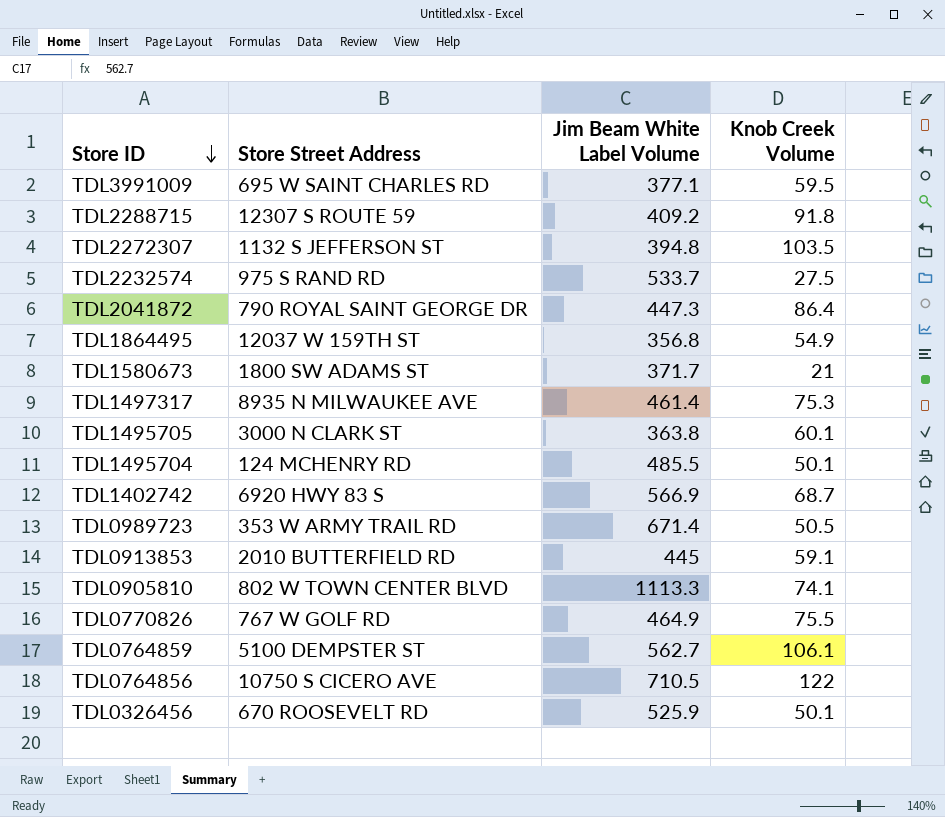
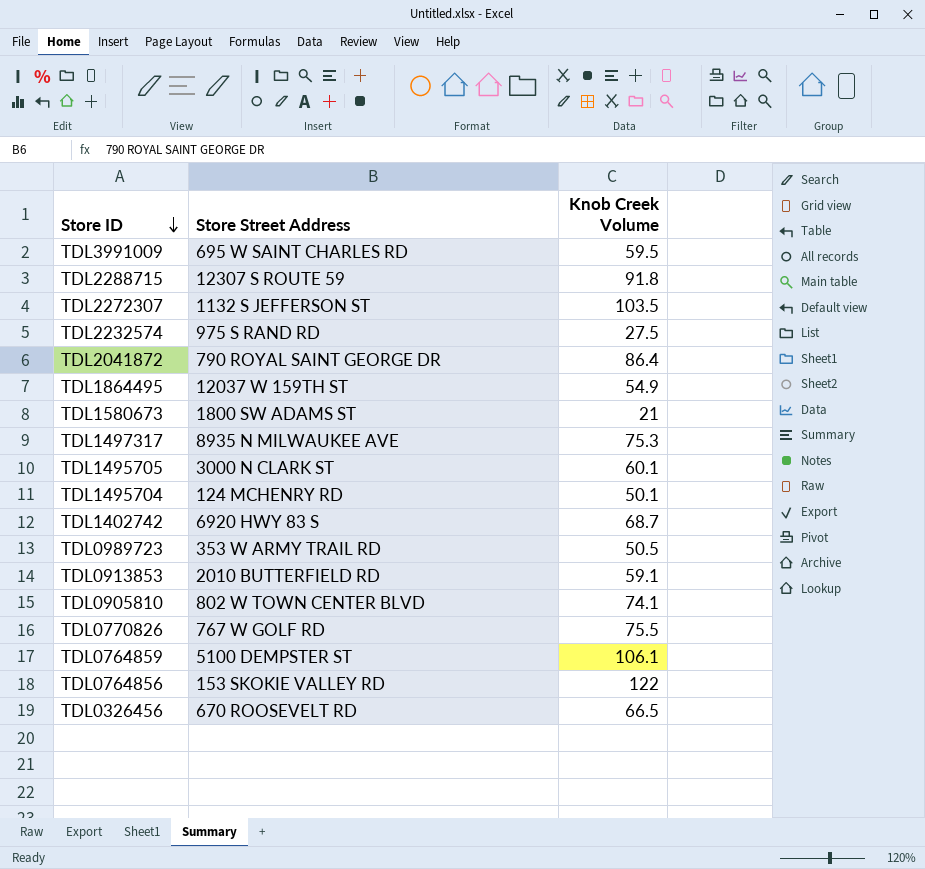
column Jim Beam White Label Volume | position: 3 -> none
TDL0764856 | Store Street Address: 10750 S CICERO AVE -> 153 SKOKIE VALLEY RD
TDL0326456 | Knob Creek Volume: 50.1 -> 66.5

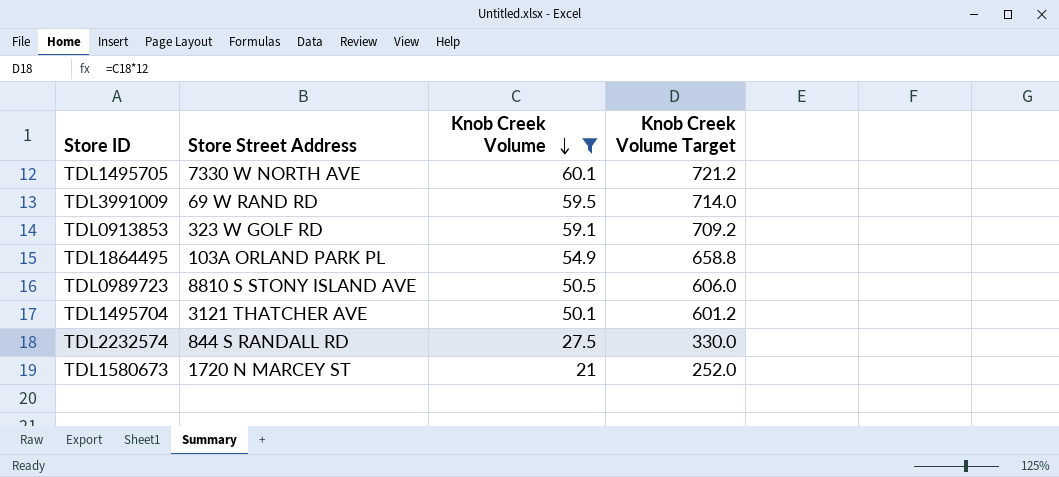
filter: none -> Knob Creek Volume <= 60.1
row order: Store ID descending -> Knob Creek Volume descending
column Knob Creek Volume Target | formula: none -> [Knob Creek Volume] * 12
TDL1495705 | Store Street Address: 3000 N CLARK ST -> 7330 W NORTH AVE
TDL3991009 | Store Street Address: 695 W SAINT CHARLES RD -> 69 W RAND RD
TDL0913853 | Store Street Address: 2010 BUTTERFIELD RD -> 323 W GOLF RD
TDL1864495 | Store Street Address: 12037 W 159TH ST -> 103A ORLAND PARK PL
TDL0989723 | Store Street Address: 353 W ARMY TRAIL RD -> 8810 S STONY ISLAND AVE
TDL1495704 | Store Street Address: 124 MCHENRY RD -> 3121 THATCHER AVE
TDL2232574 | Store Street Address: 975 S RAND RD -> 844 S RANDALL RD
TDL1580673 | Store Street Address: 1800 SW ADAMS ST -> 1720 N MARCEY ST

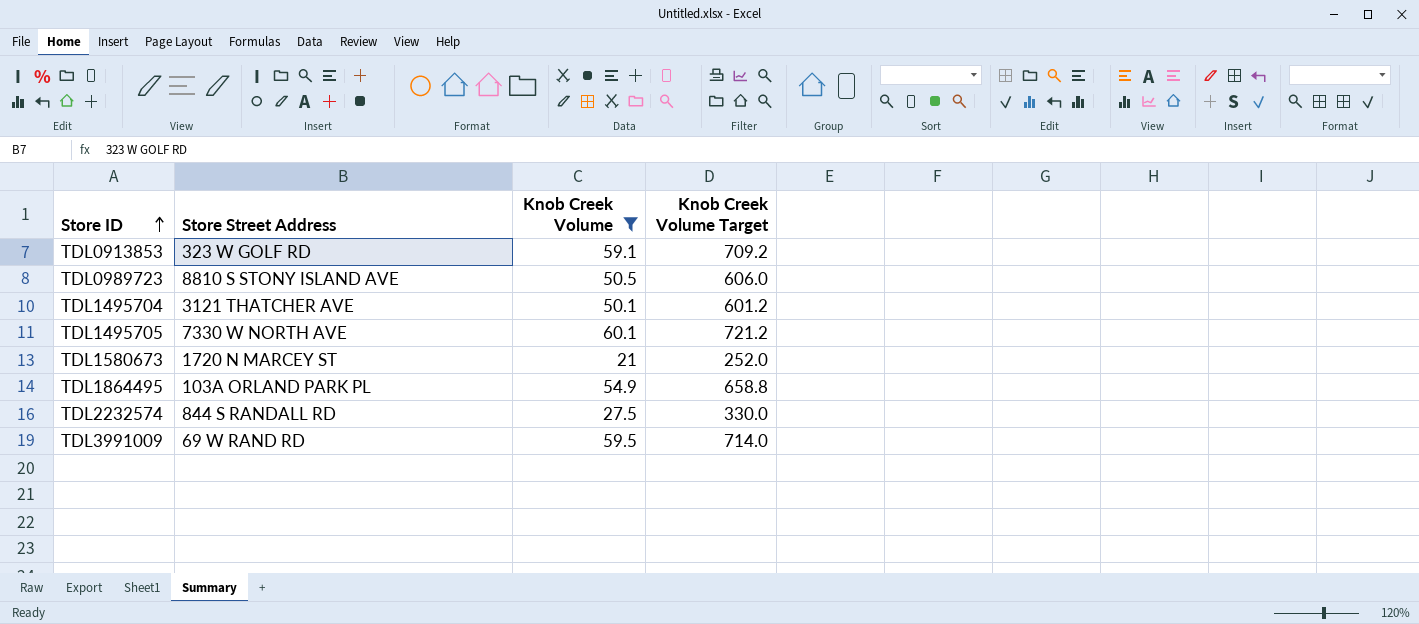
row order: Knob Creek Volume descending -> Store ID ascending

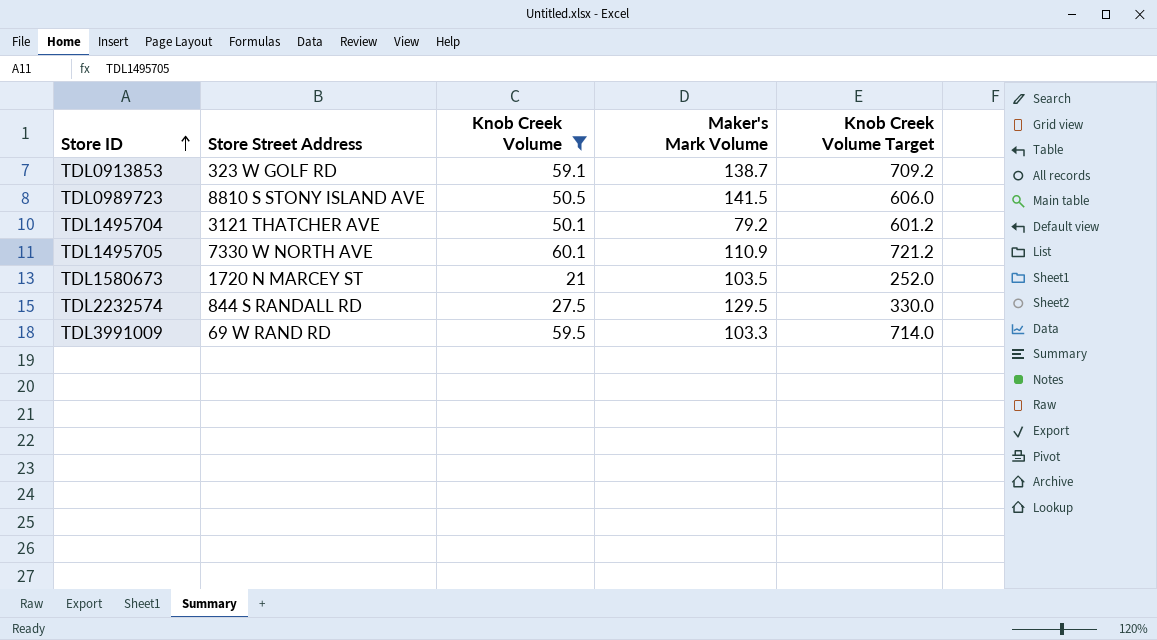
column Maker's Mark Volume | position: none -> 4
row TDL1864495: 103A ORLAND PARK PL | 54.9 | 658.8 -> none

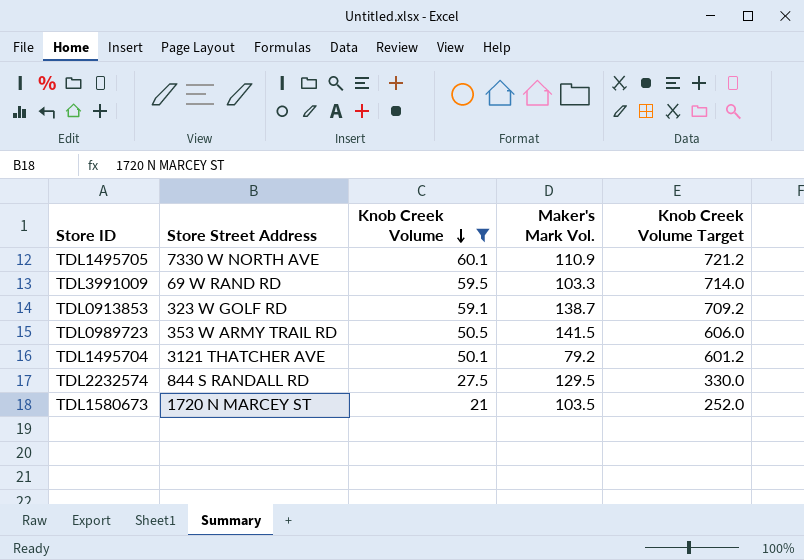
row order: Store ID ascending -> Knob Creek Volume descending
column name: Maker's Mark Volume -> Maker's Mark Vol.
TDL0989723 | Store Street Address: 8810 S STONY ISLAND AVE -> 353 W ARMY TRAIL RD

